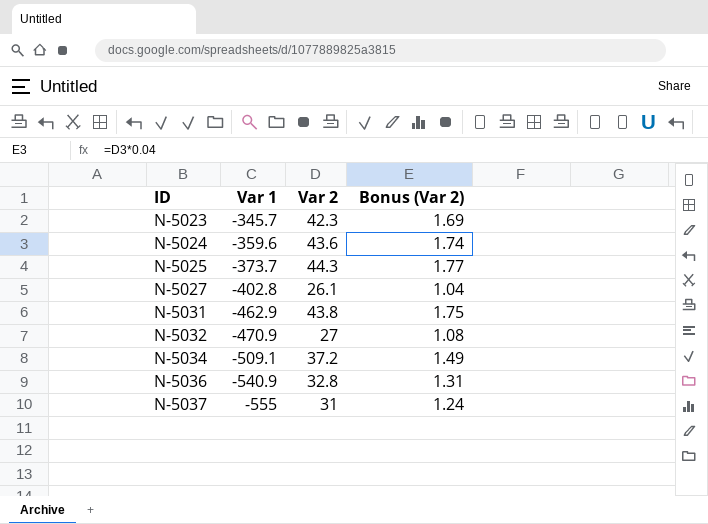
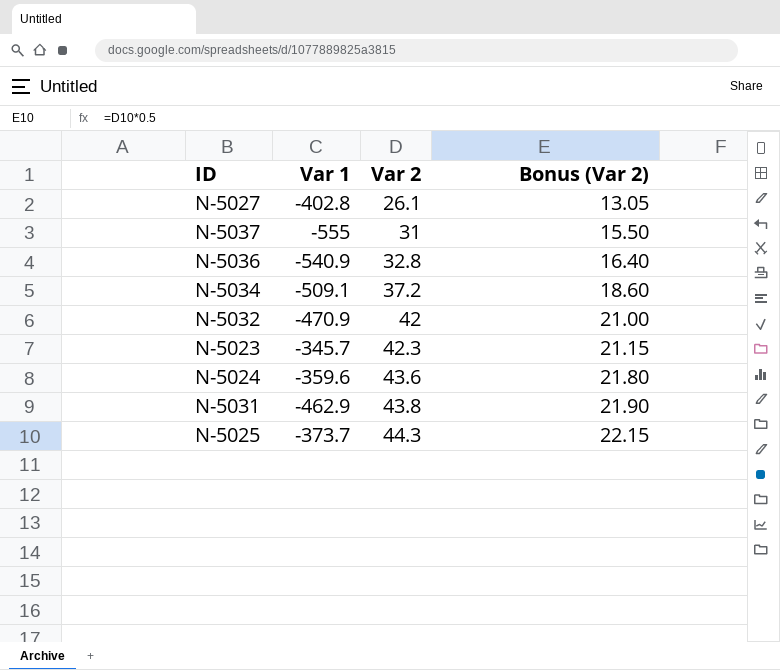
row order: ID ascending -> Var 2 ascending
column Bonus (Var 2) | formula: [Var 2] * 0.04 -> [Var 2] * 0.5
N-5032 | Var 2: 27 -> 42

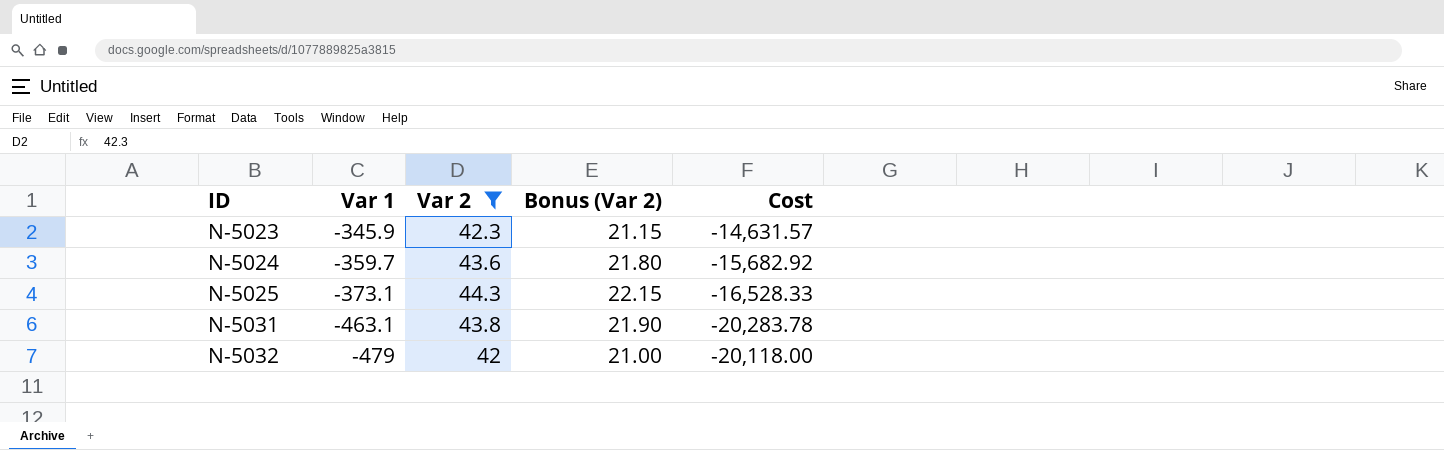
filter: none -> Var 2 >= 42
row order: Var 2 ascending -> ID ascending
column Cost | formula: none -> [Var 1] * [Var 2]
N-5023 | Var 1: -345.7 -> -345.9
N-5024 | Var 1: -359.6 -> -359.7
N-5025 | Var 1: -373.7 -> -373.1
N-5031 | Var 1: -462.9 -> -463.1
N-5032 | Var 1: -470.9 -> -479

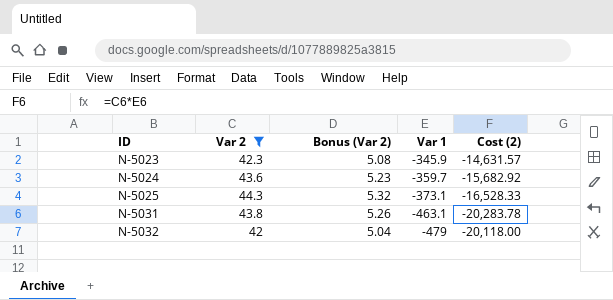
column Bonus (Var 2) | formula: [Var 2] * 0.5 -> [Var 2] * 0.12
column Var 1 | position: 2 -> 4
column name: Cost -> Cost (2)

